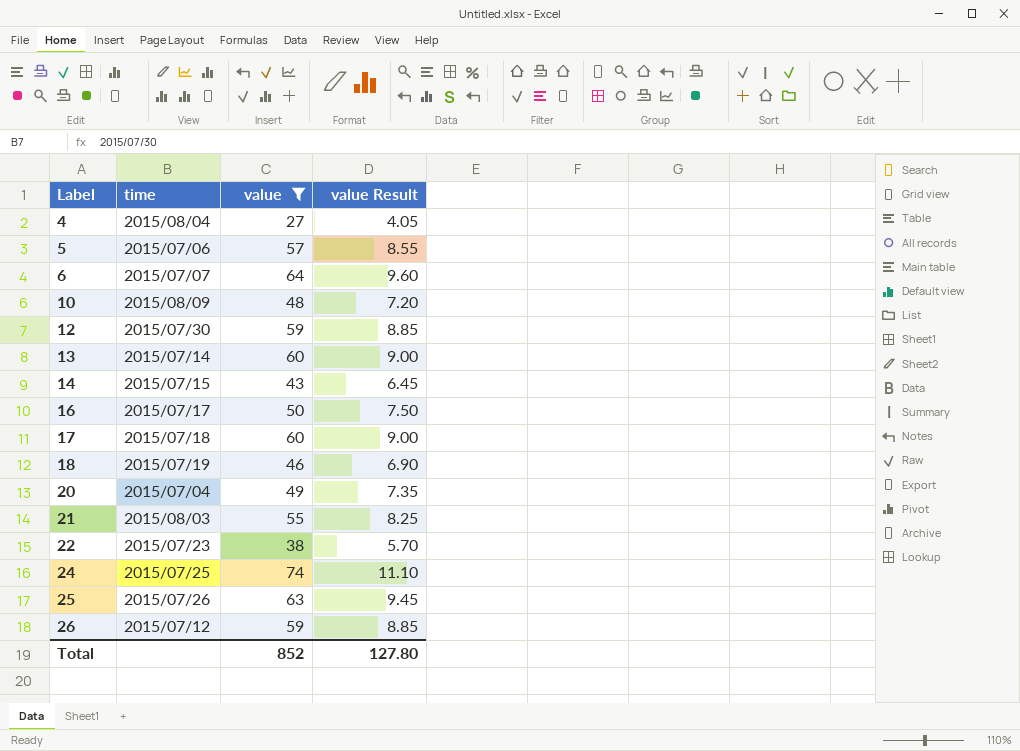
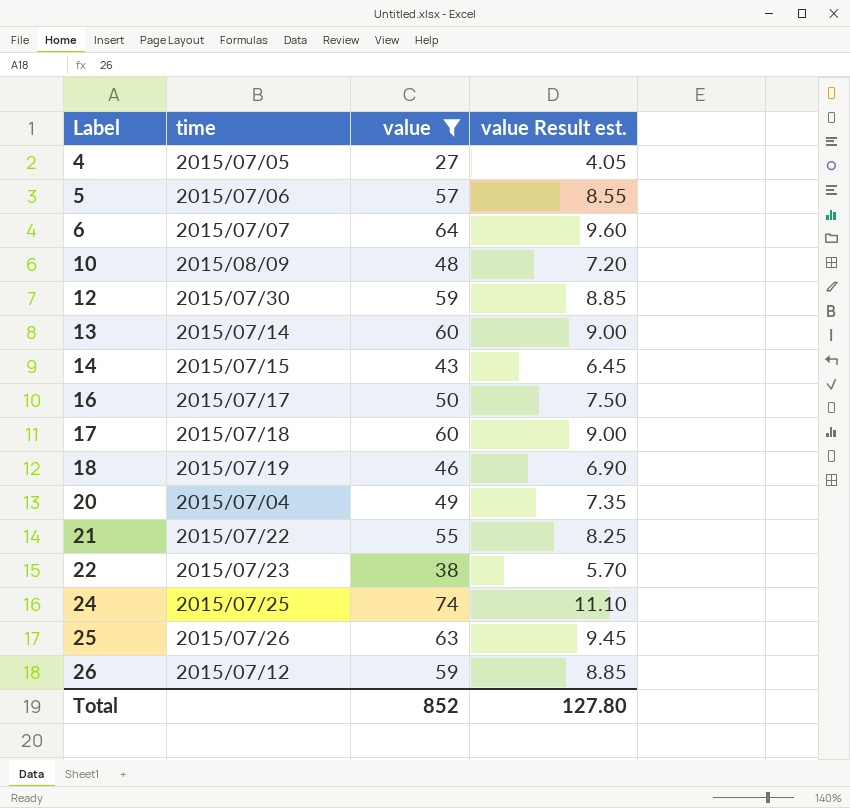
column name: value Result -> value Result est.
4 | time: 2015/08/04 -> 2015/07/05
21 | time: 2015/08/03 -> 2015/07/22

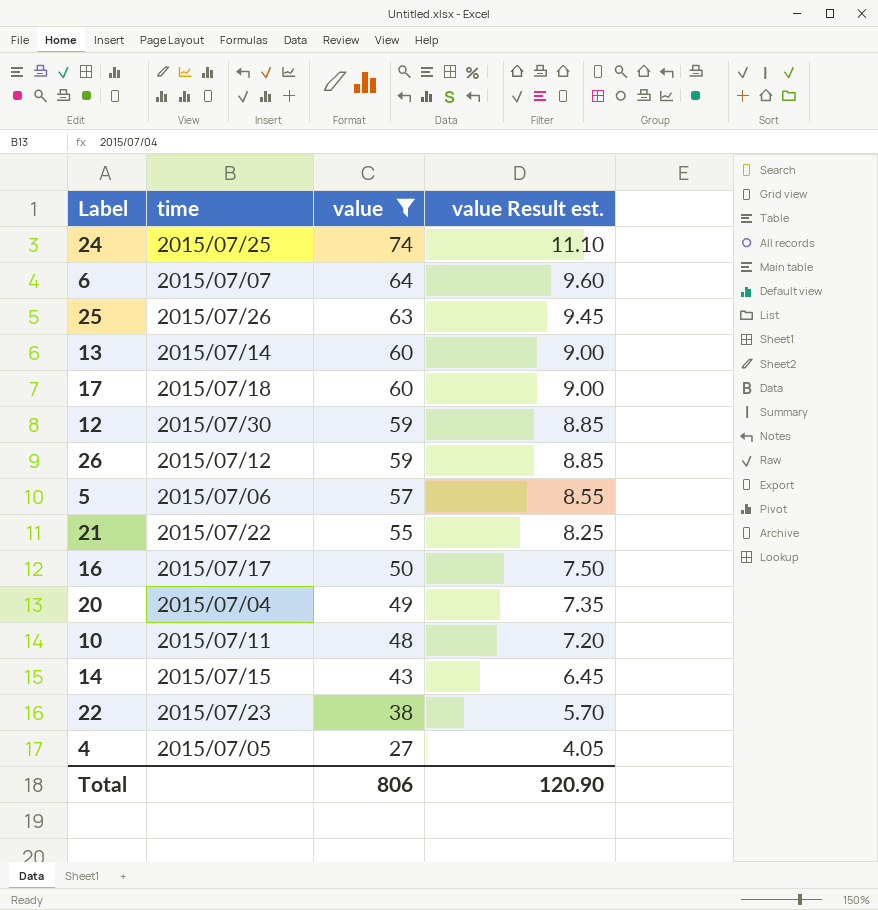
row order: Label ascending -> value descending
row 18: 2015/07/19 | 46 | 6.90 -> none
10 | time: 2015/08/09 -> 2015/07/11
Total | value: 852 -> 806
Total | value Result est.: 127.80 -> 120.90

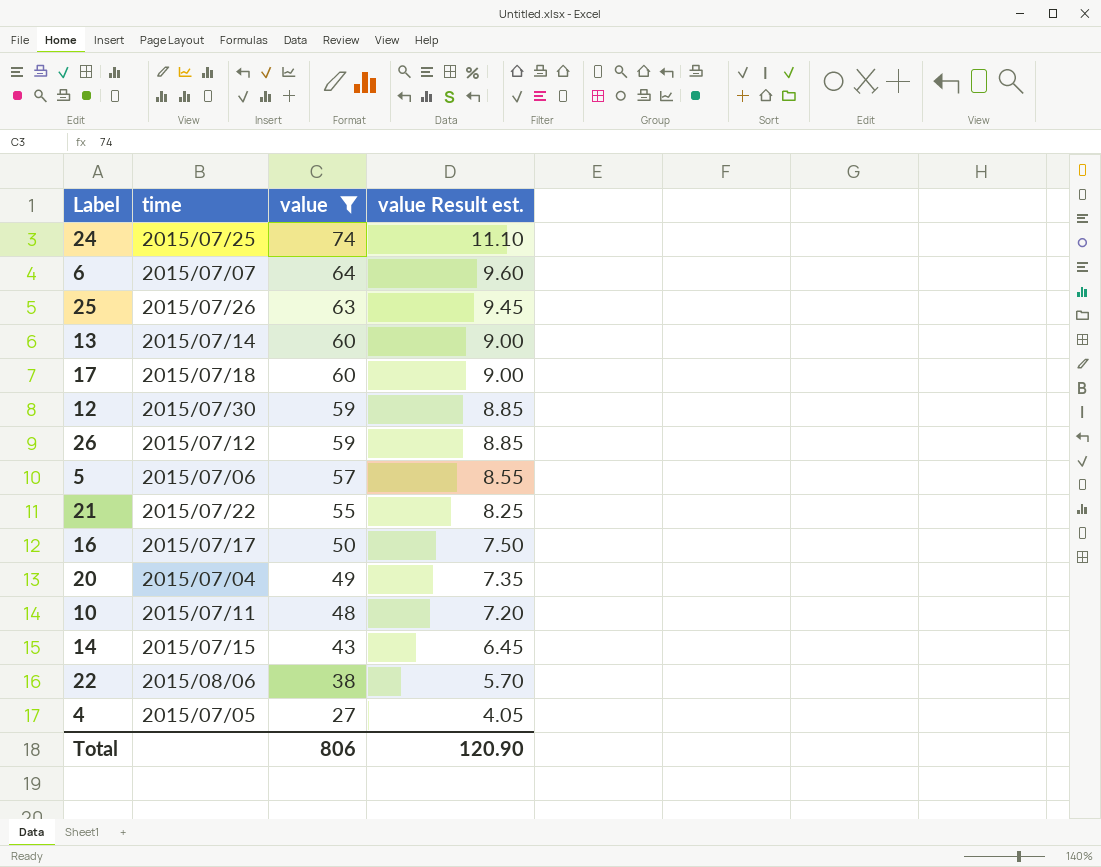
22 | time: 2015/07/23 -> 2015/08/06

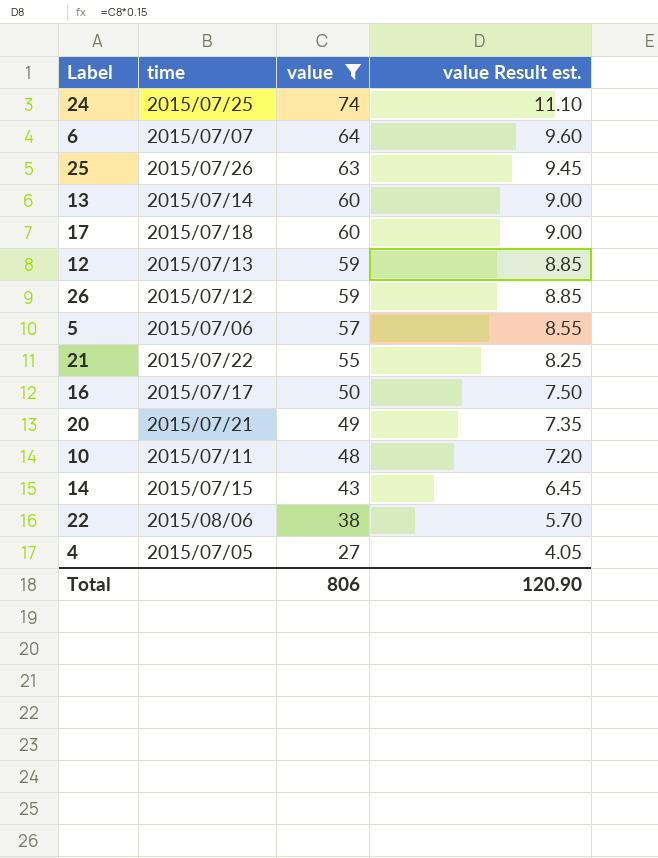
12 | time: 2015/07/30 -> 2015/07/13
20 | time: 2015/07/04 -> 2015/07/21

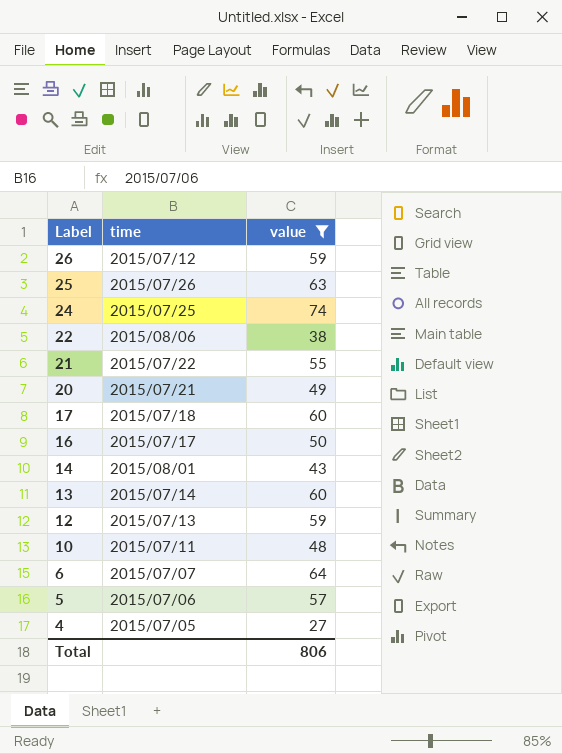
row order: value descending -> Label descending
column value Result est. | formula: [value] * 0.15 -> none
14 | time: 2015/07/15 -> 2015/08/01

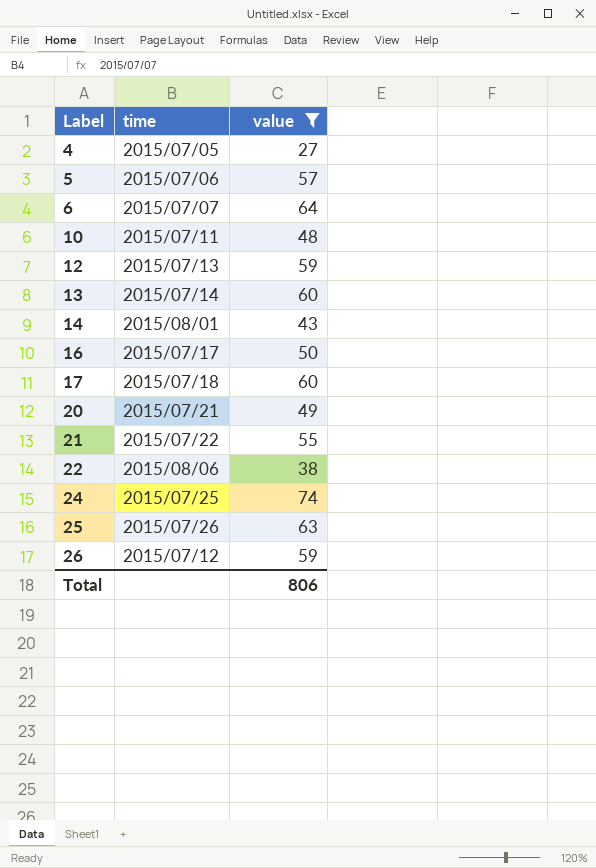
row order: Label descending -> Label ascending

